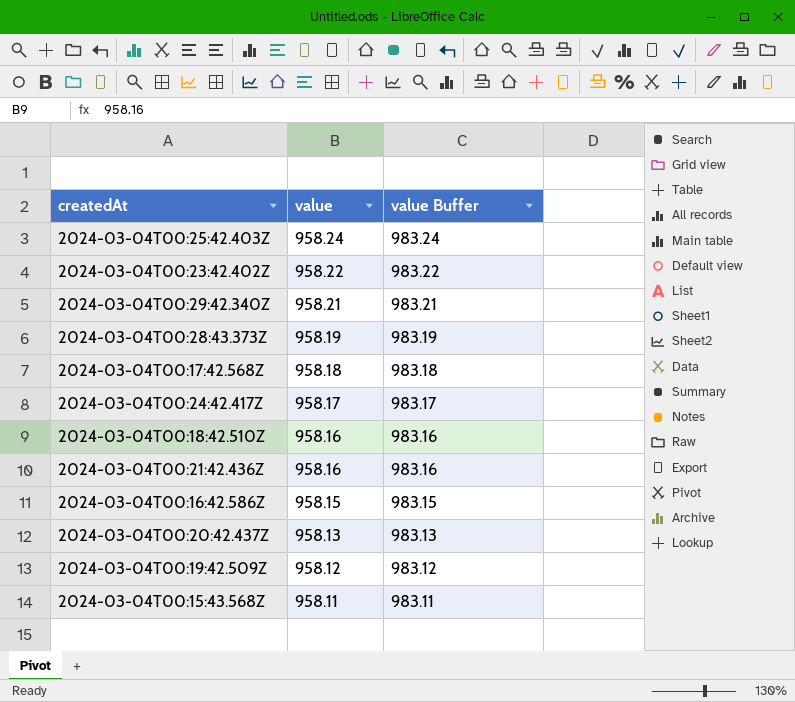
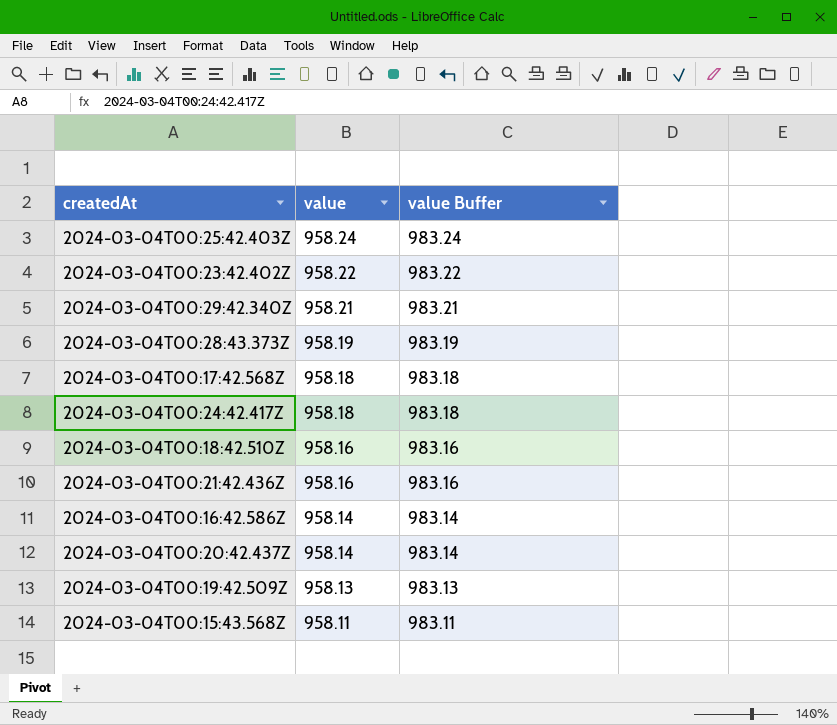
2024-03-04T00:24:42.417Z | value: 958.17 -> 958.18
2024-03-04T00:24:42.417Z | value Buffer: 983.17 -> 983.18
2024-03-04T00:16:42.586Z | value: 958.15 -> 958.14
2024-03-04T00:16:42.586Z | value Buffer: 983.15 -> 983.14
2024-03-04T00:20:42.437Z | value: 958.13 -> 958.14
2024-03-04T00:20:42.437Z | value Buffer: 983.13 -> 983.14
2024-03-04T00:19:42.509Z | value: 958.12 -> 958.13
2024-03-04T00:19:42.509Z | value Buffer: 983.12 -> 983.13

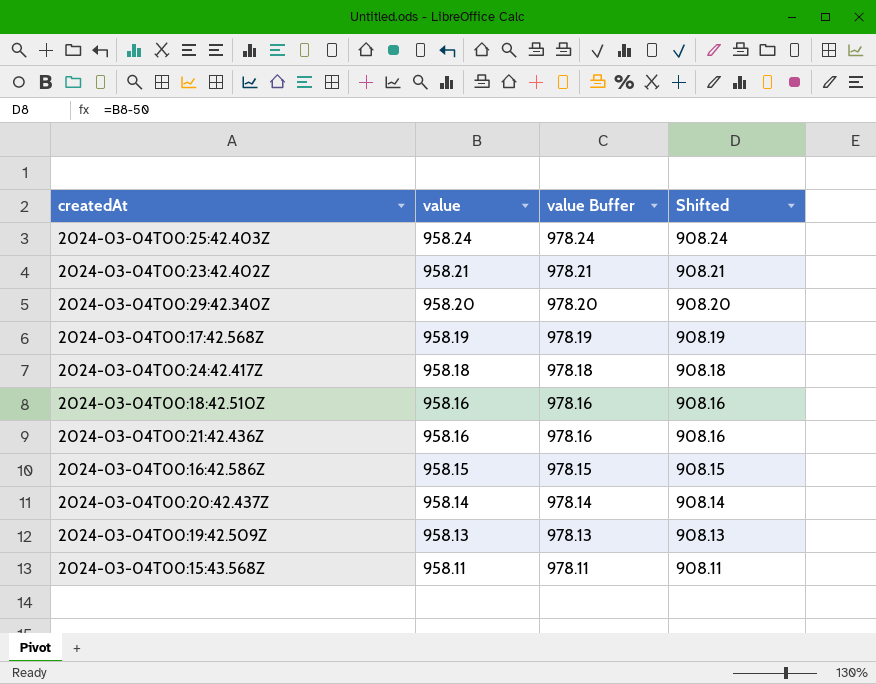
column value Buffer | formula: [value] + 25 -> [value] + 20
column Shifted | formula: none -> [value] - 50
row 2024-03-04T00:28:43.373Z: 958.19 | 983.19 -> none
2024-03-04T00:23:42.402Z | value: 958.22 -> 958.21
2024-03-04T00:29:42.340Z | value: 958.21 -> 958.20
2024-03-04T00:17:42.568Z | value: 958.18 -> 958.19
2024-03-04T00:16:42.586Z | value: 958.14 -> 958.15

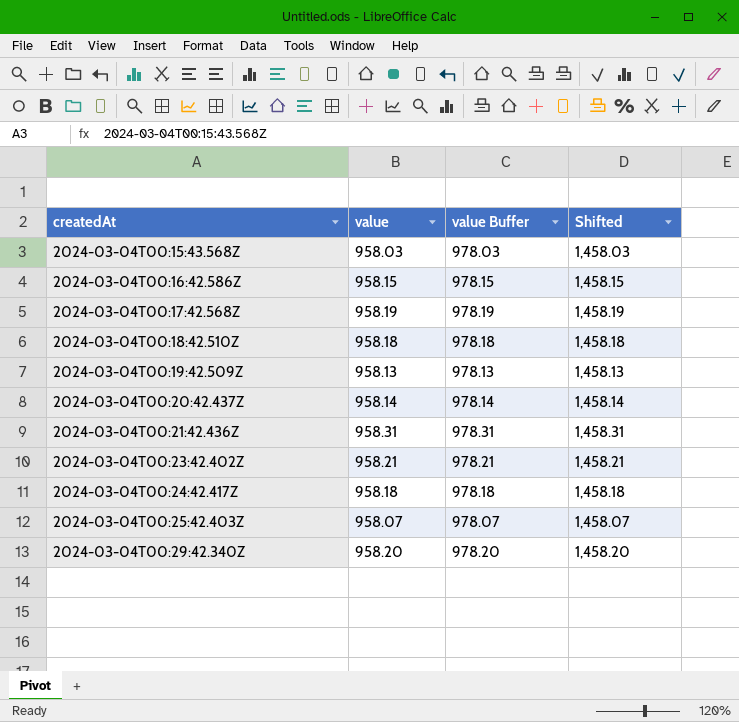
row order: value descending -> createdAt ascending
column Shifted | formula: [value] - 50 -> [value] + 500
2024-03-04T00:15:43.568Z | value: 958.11 -> 958.03
2024-03-04T00:15:43.568Z | value Buffer: 978.11 -> 978.03
2024-03-04T00:18:42.510Z | value: 958.16 -> 958.18
2024-03-04T00:18:42.510Z | value Buffer: 978.16 -> 978.18
2024-03-04T00:21:42.436Z | value: 958.16 -> 958.31
2024-03-04T00:21:42.436Z | value Buffer: 978.16 -> 978.31
2024-03-04T00:25:42.403Z | value: 958.24 -> 958.07
2024-03-04T00:25:42.403Z | value Buffer: 978.24 -> 978.07

